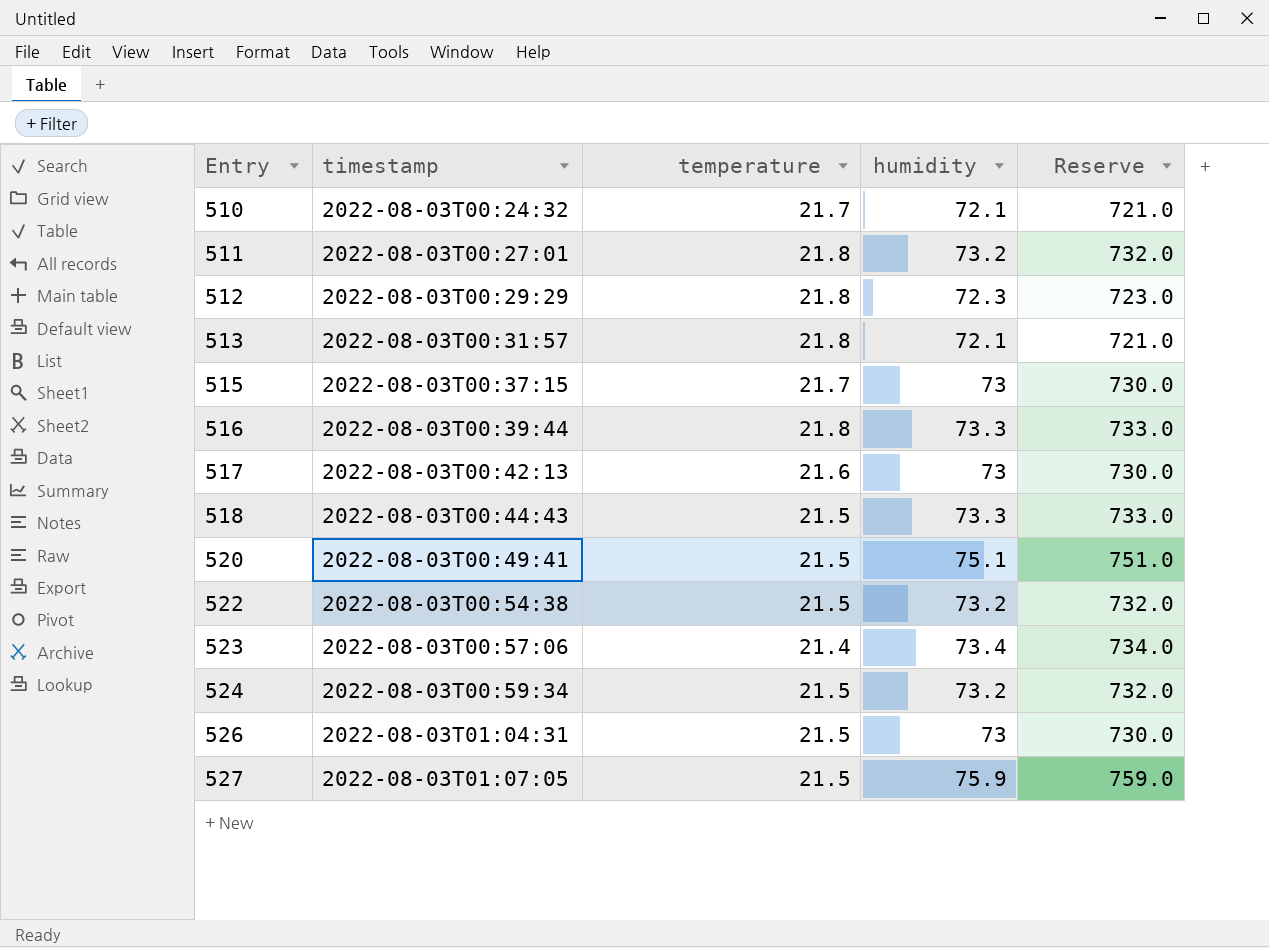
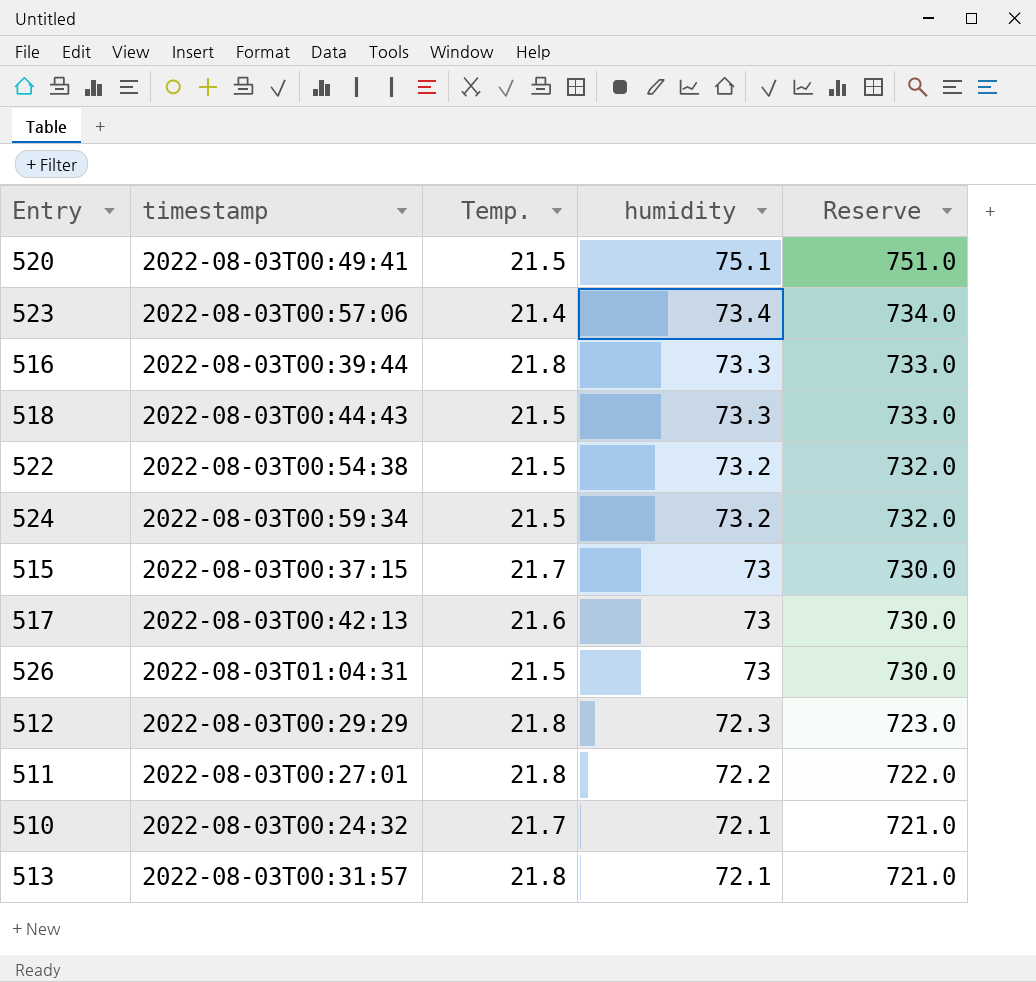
row order: Entry ascending -> humidity descending
column name: temperature -> Temp.
row 527: 2022-08-03T01:07:05 | 21.5 | 75.9 | 759.0 -> none
511 | humidity: 73.2 -> 72.2
511 | Reserve: 732.0 -> 722.0

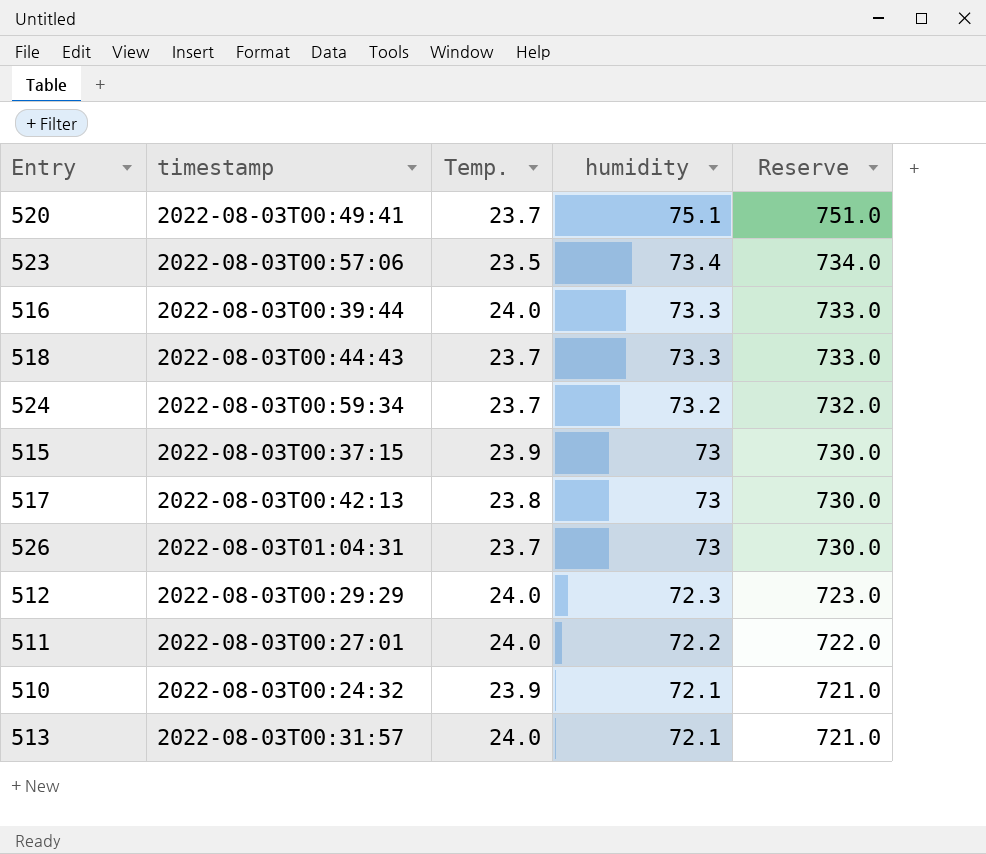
row 522: 2022-08-03T00:54:38 | 21.5 | 73.2 | 732.0 -> none
520 | Temp.: 21.5 -> 23.7
523 | Temp.: 21.4 -> 23.5
516 | Temp.: 21.8 -> 24.0
518 | Temp.: 21.5 -> 23.7
524 | Temp.: 21.5 -> 23.7
515 | Temp.: 21.7 -> 23.9
517 | Temp.: 21.6 -> 23.8
526 | Temp.: 21.5 -> 23.7
512 | Temp.: 21.8 -> 24.0
511 | Temp.: 21.8 -> 24.0
510 | Temp.: 21.7 -> 23.9
513 | Temp.: 21.8 -> 24.0

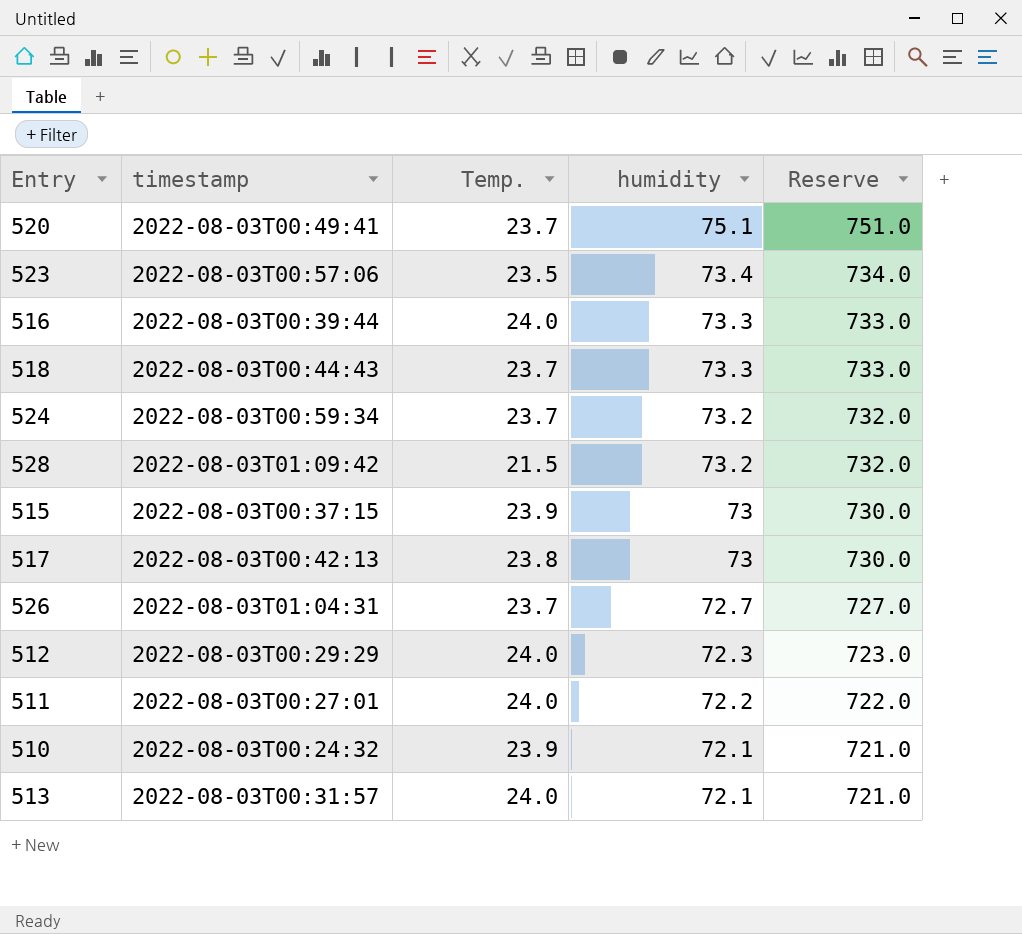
row 528: none -> 2022-08-03T01:09:42 | 21.5 | 73.2 | 732.0
526 | humidity: 73 -> 72.7
526 | Reserve: 730.0 -> 727.0

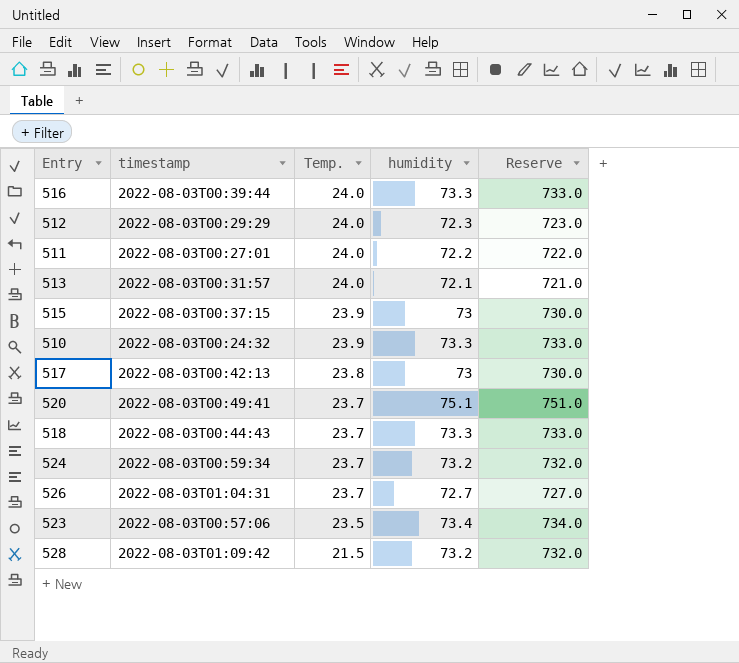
row order: humidity descending -> Temp. descending
510 | humidity: 72.1 -> 73.3
510 | Reserve: 721.0 -> 733.0

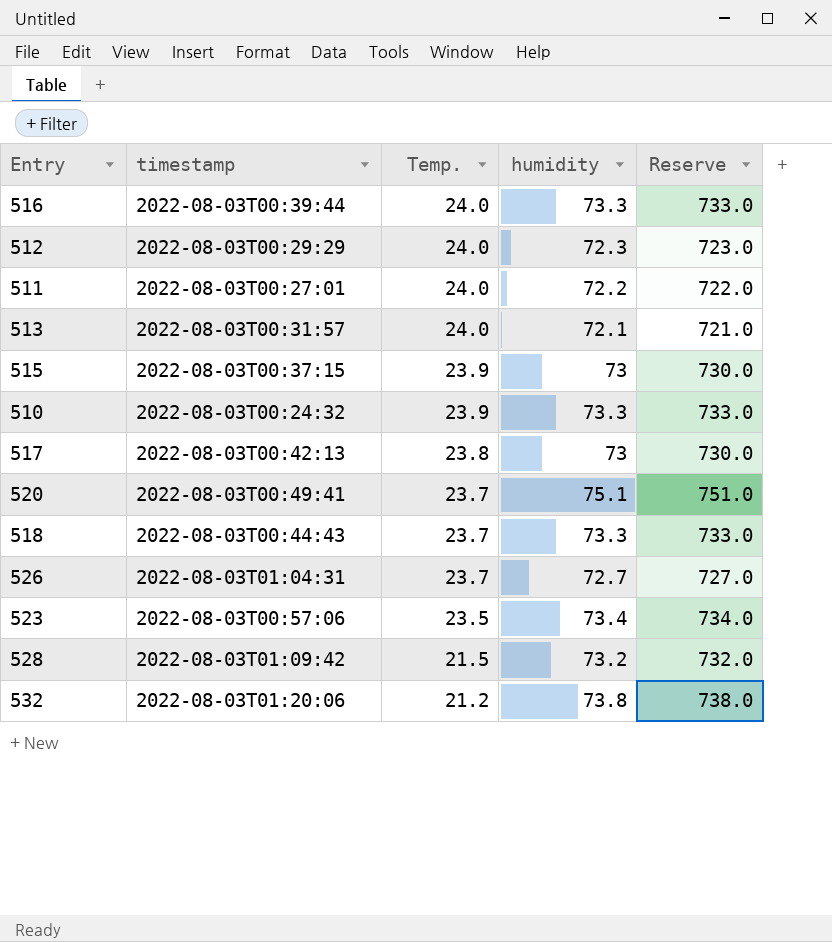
row 524: 2022-08-03T00:59:34 | 23.7 | 73.2 | 732.0 -> none
row 532: none -> 2022-08-03T01:20:06 | 21.2 | 73.8 | 738.0

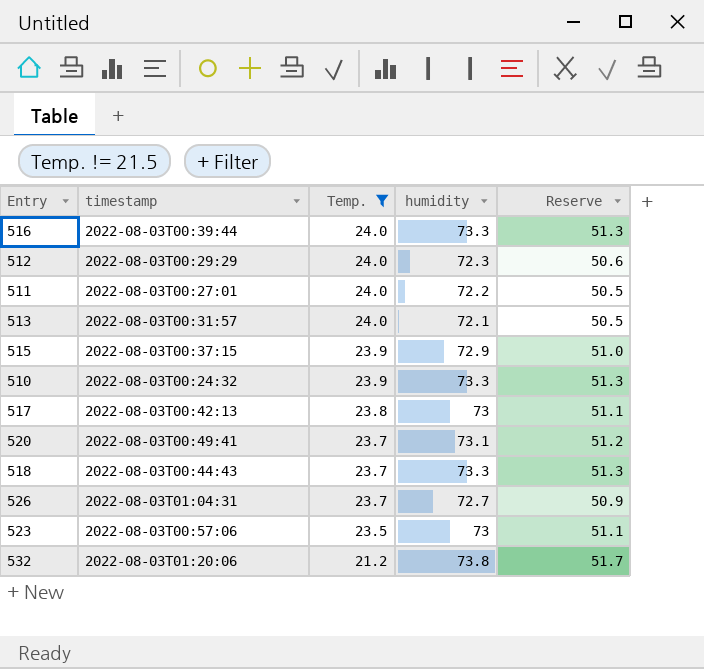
filter: none -> Temp. != 21.5
column Reserve | formula: [humidity] * 10 -> [humidity] * 0.7
515 | humidity: 73 -> 72.9
520 | humidity: 75.1 -> 73.1
523 | humidity: 73.4 -> 73

